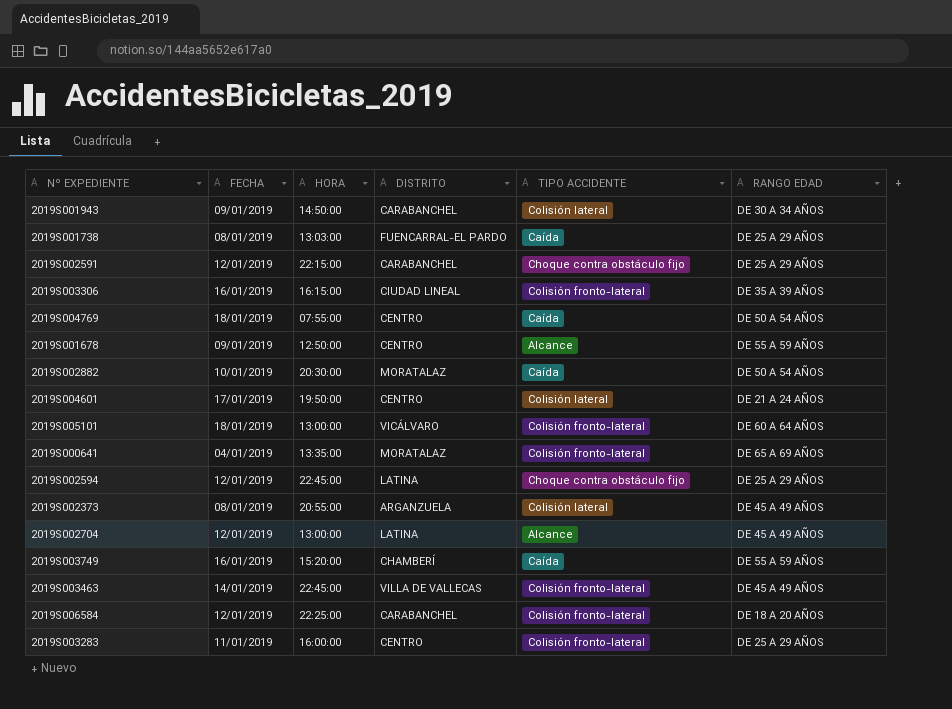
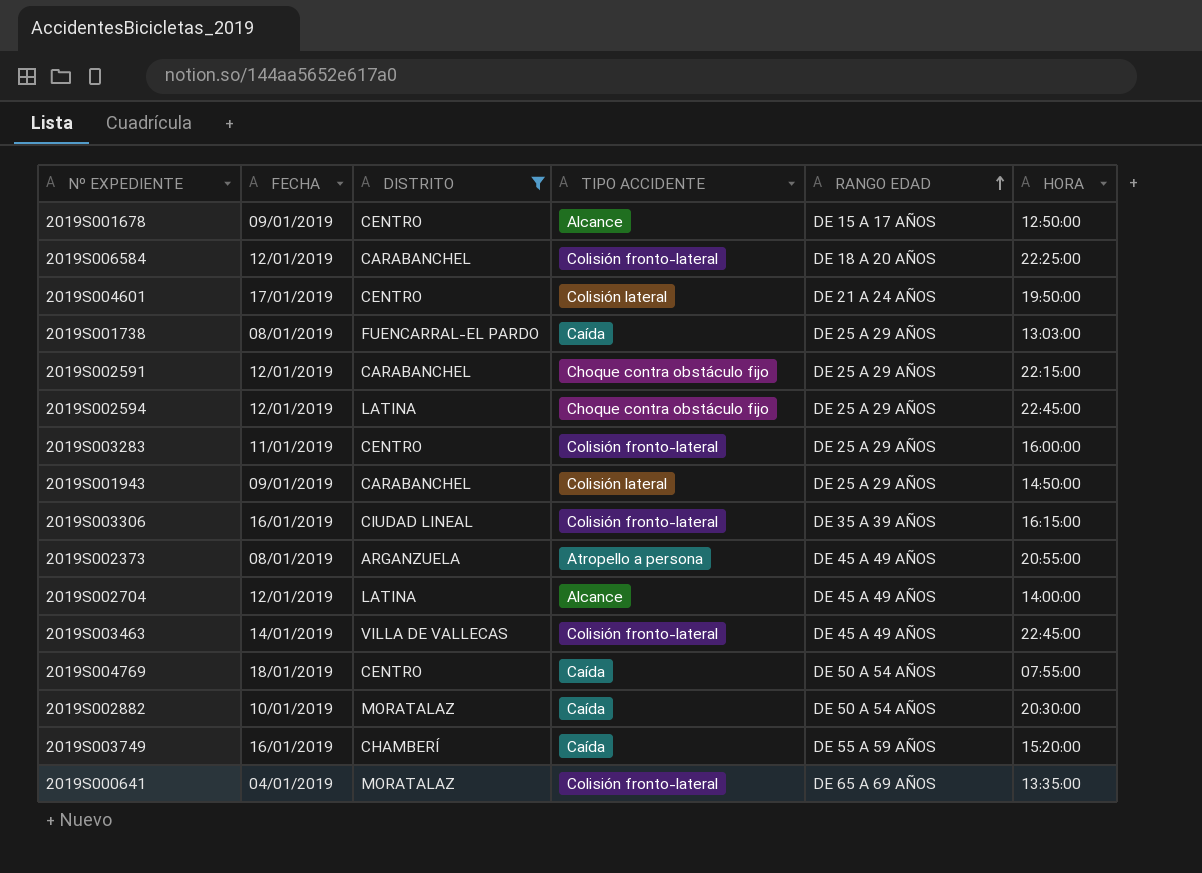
filter: none -> DISTRITO != VICÁLVARO
row order: none -> RANGO EDAD ascending
column HORA | position: 3 -> 6
2019S001678 | RANGO EDAD: DE 55 A 59 AÑOS -> DE 15 A 17 AÑOS
2019S001943 | RANGO EDAD: DE 30 A 34 AÑOS -> DE 25 A 29 AÑOS
2019S002373 | TIPO ACCIDENTE: Colisión lateral -> Atropello a persona
2019S002704 | HORA: 13:00:00 -> 14:00:00

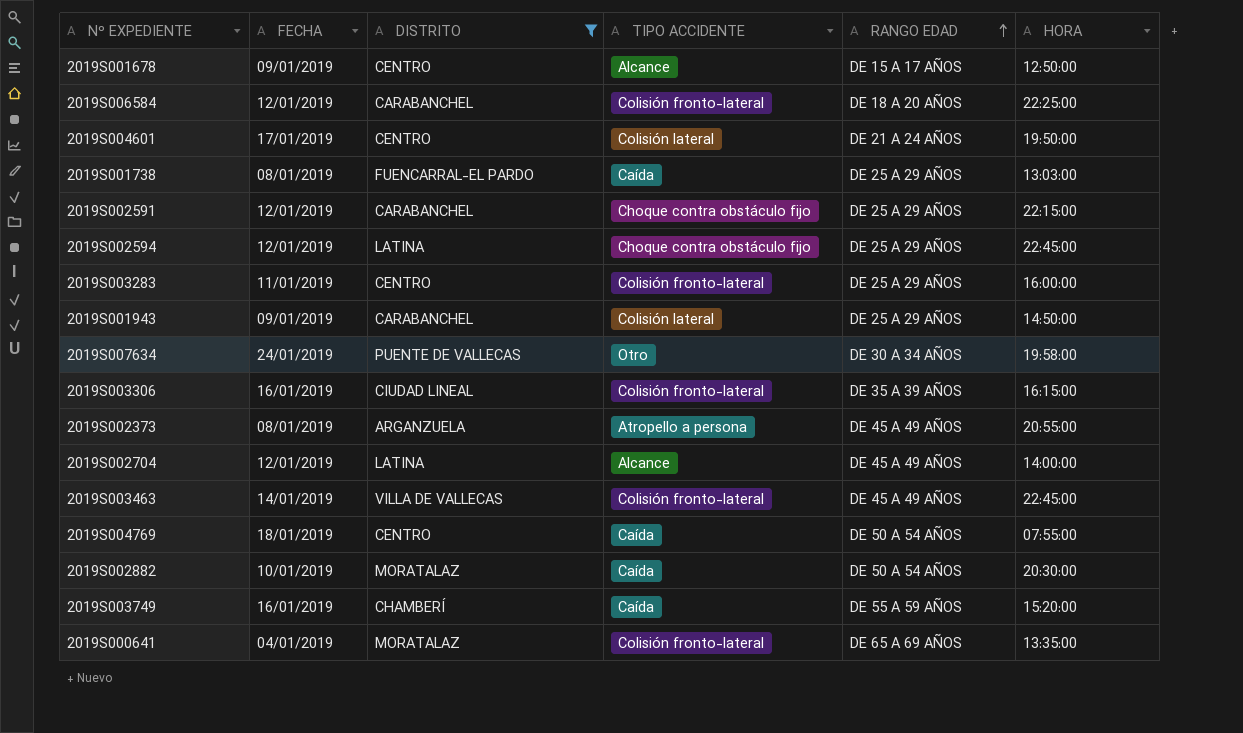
row 2019S007634: none -> 24/01/2019 | PUENTE DE VALLECAS | Otro | DE 30 A 34 AÑOS | 19:58:00

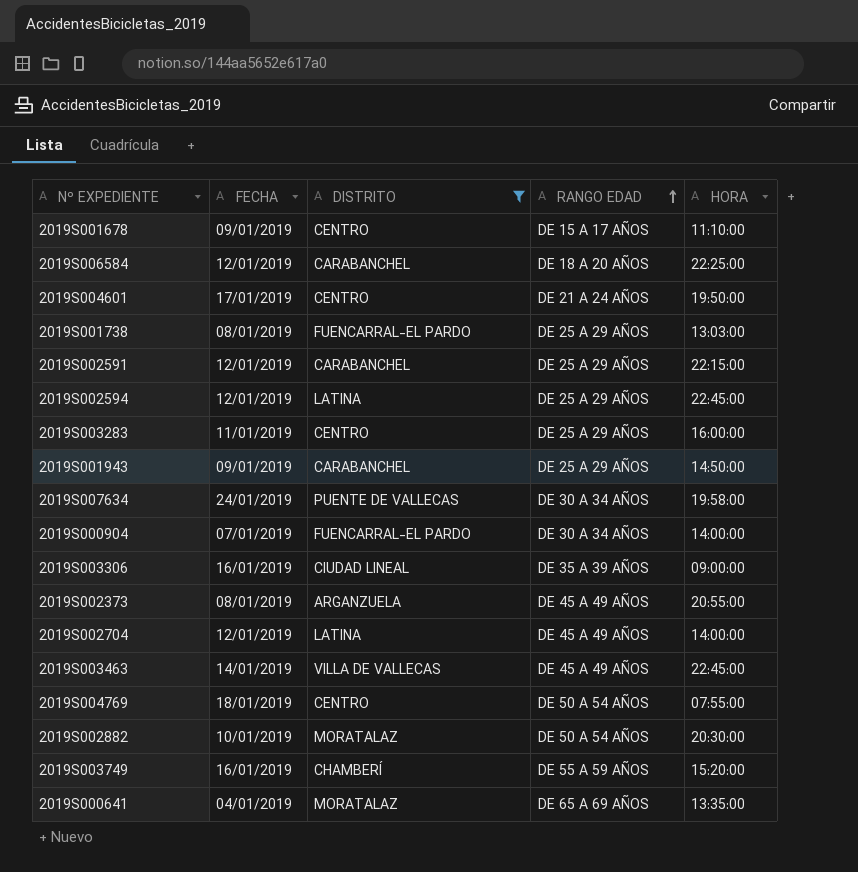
column TIPO ACCIDENTE | position: 4 -> none
2019S001678 | HORA: 12:50:00 -> 11:10:00
row 2019S000904: none -> 07/01/2019 | FUENCARRAL-EL PARDO | DE 30 A 34 AÑOS | 14:00:00
2019S003306 | HORA: 16:15:00 -> 09:00:00

